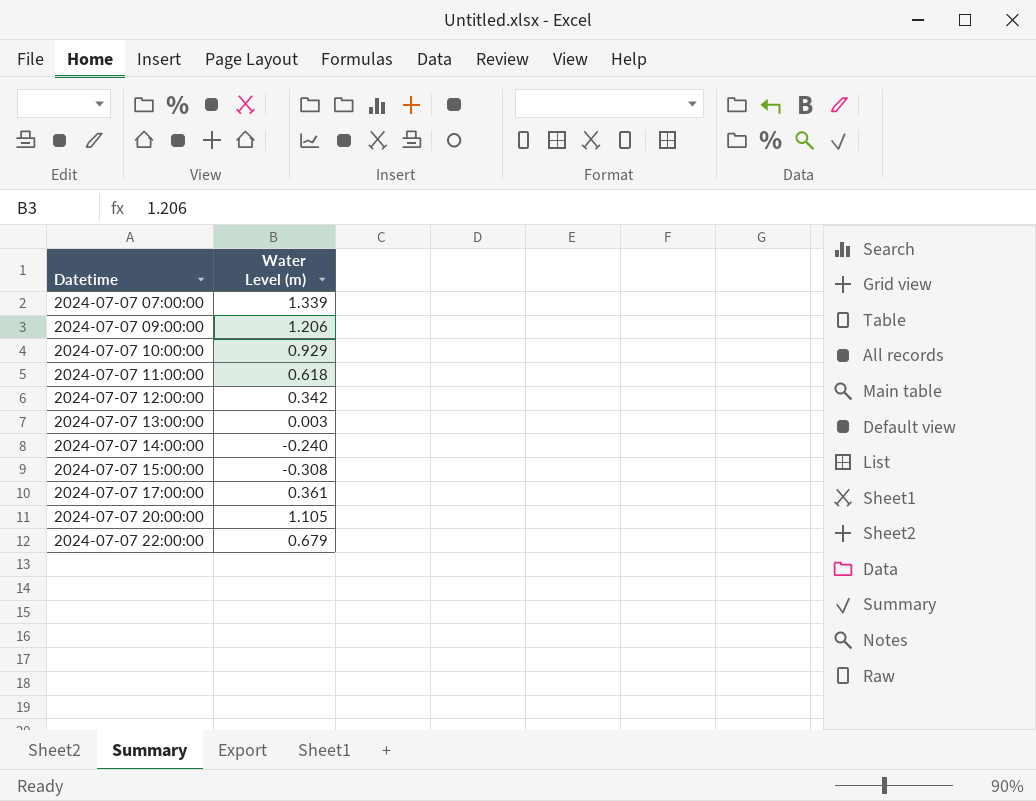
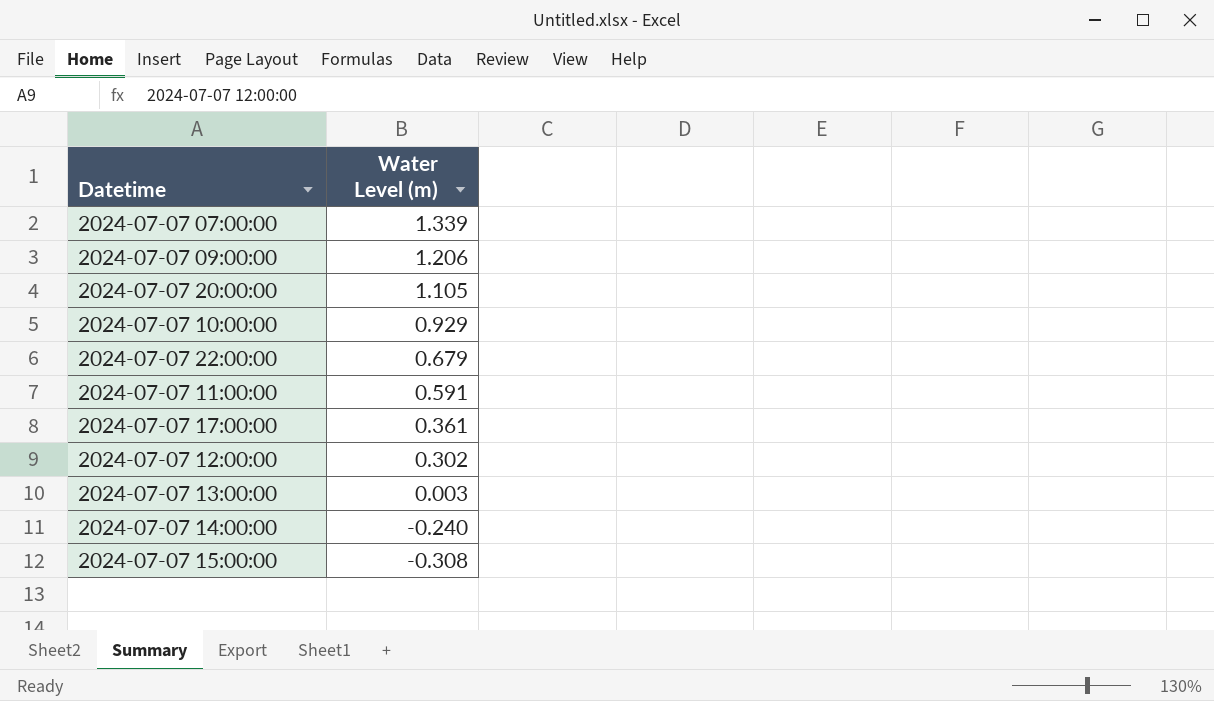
row order: Datetime ascending -> Water Level (m) descending
2024-07-07 11:00:00 | Water Level (m): 0.618 -> 0.591
2024-07-07 12:00:00 | Water Level (m): 0.342 -> 0.302

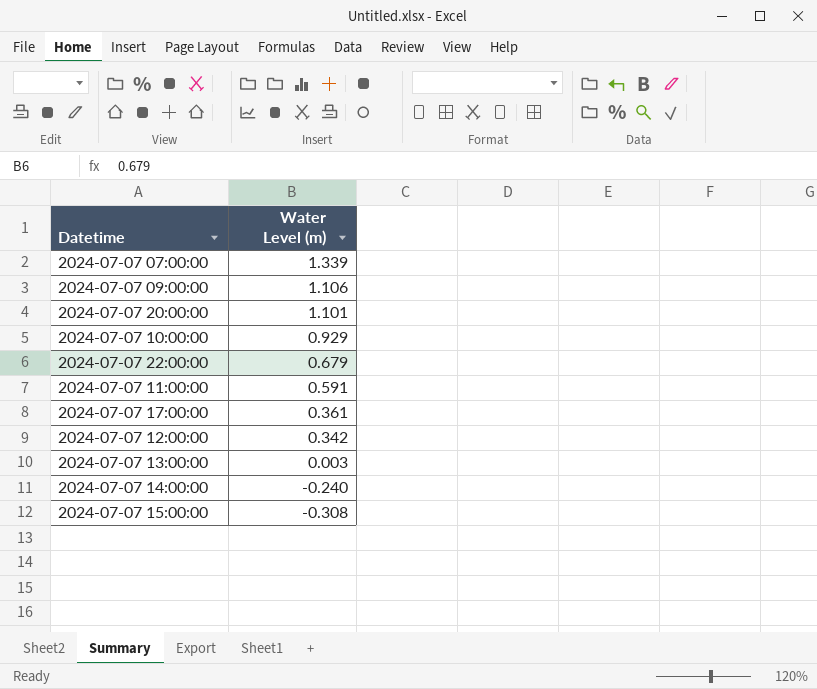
2024-07-07 09:00:00 | Water Level (m): 1.206 -> 1.106
2024-07-07 20:00:00 | Water Level (m): 1.105 -> 1.101
2024-07-07 12:00:00 | Water Level (m): 0.302 -> 0.342

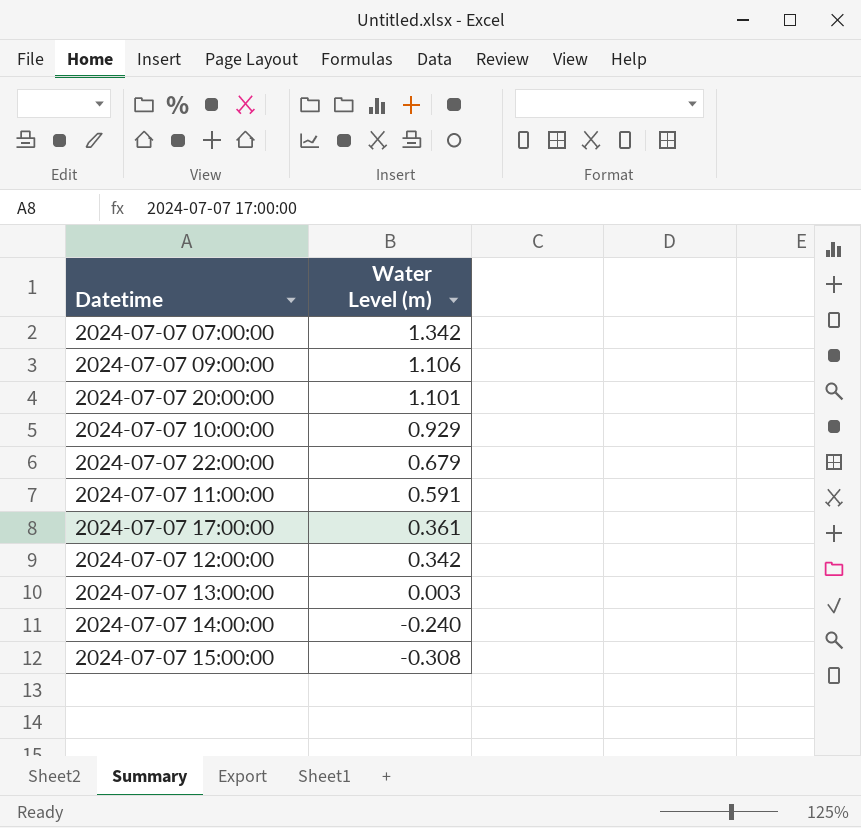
2024-07-07 07:00:00 | Water Level (m): 1.339 -> 1.342

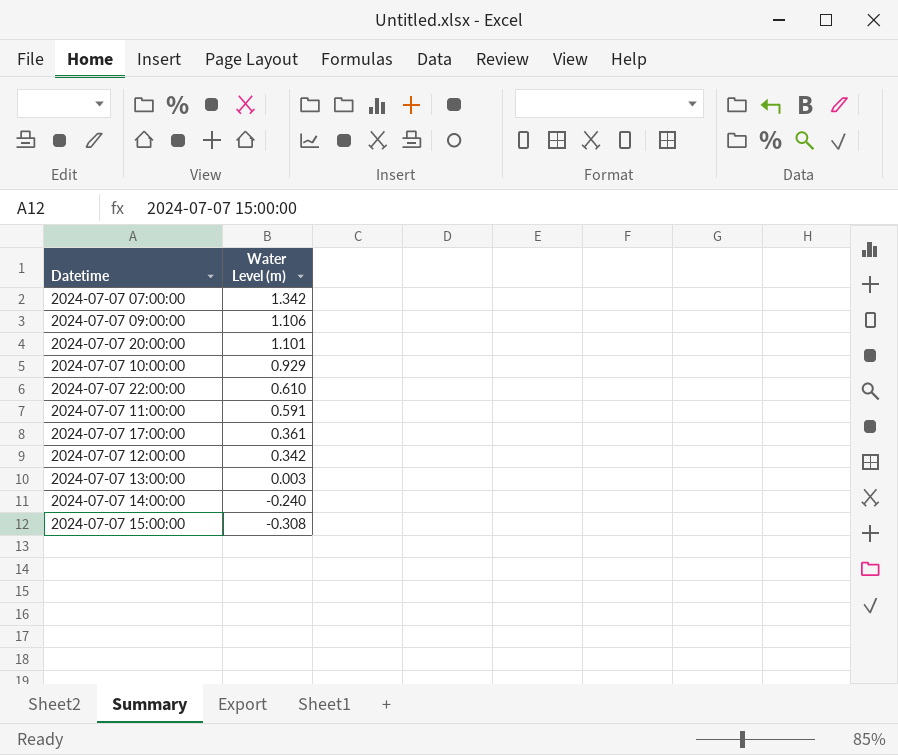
2024-07-07 22:00:00 | Water Level (m): 0.679 -> 0.610

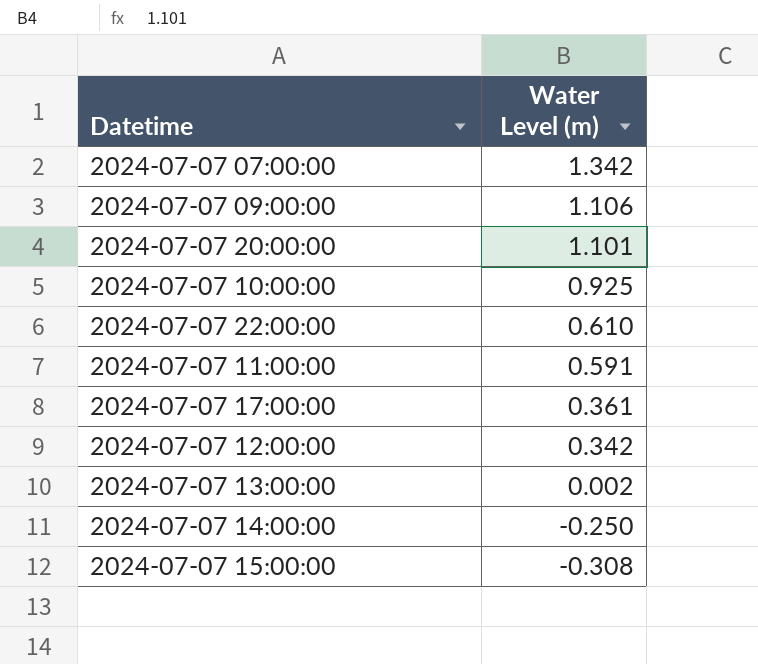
2024-07-07 10:00:00 | Water Level (m): 0.929 -> 0.925
2024-07-07 13:00:00 | Water Level (m): 0.003 -> 0.002
2024-07-07 14:00:00 | Water Level (m): -0.240 -> -0.250

